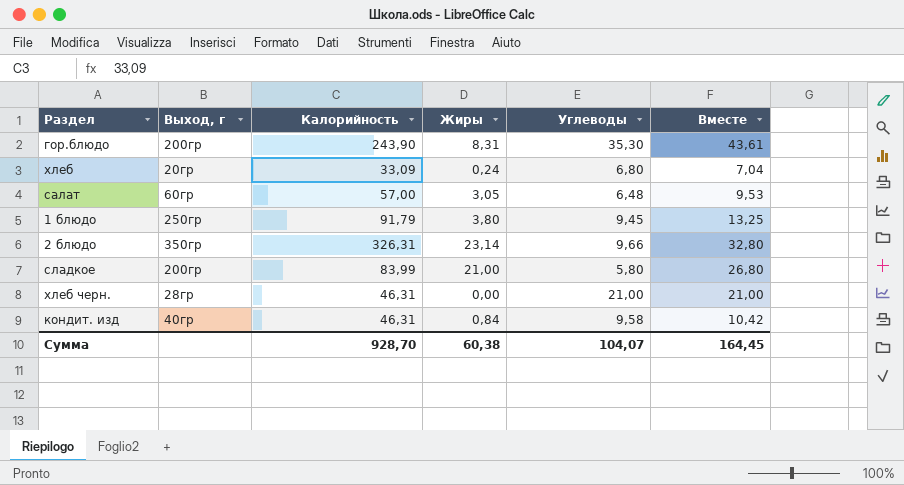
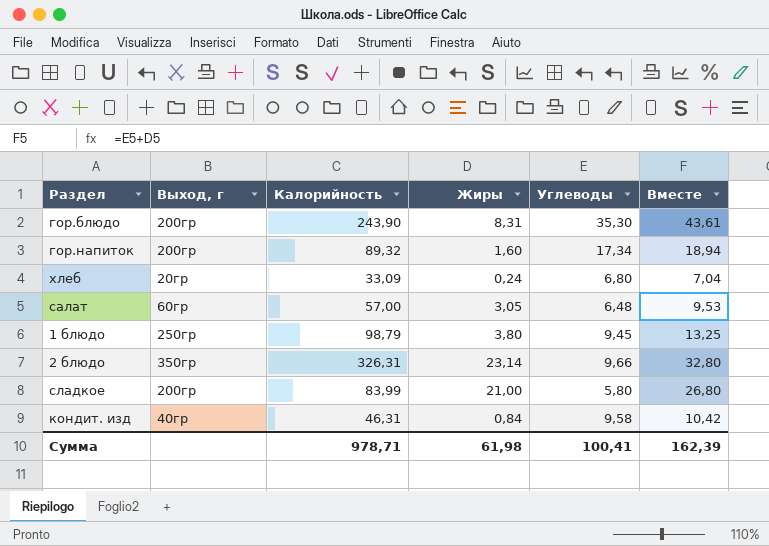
row хлеб черн.: 28гр | 46,31 | 0,00 | 21,00 | 21,00 -> none
row гор.напиток: none -> 200гр | 89,32 | 1,60 | 17,34 | 18,94
1 блюдо | Калорийность: 91,79 -> 98,79
Сумма | Калорийность: 928,70 -> 978,71
Сумма | Жиры: 60,38 -> 61,98
Сумма | Углеводы: 104,07 -> 100,41
Сумма | Вместе: 164,45 -> 162,39

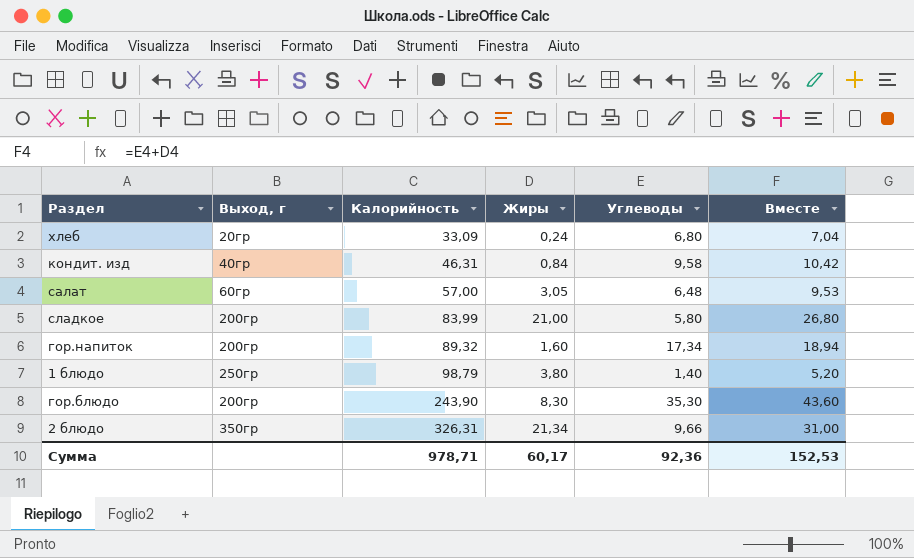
row order: none -> Калорийность ascending
1 блюдо | Углеводы: 9,45 -> 1,40
1 блюдо | Вместе: 13,25 -> 5,20
гор.блюдо | Жиры: 8,31 -> 8,30
гор.блюдо | Вместе: 43,61 -> 43,60
2 блюдо | Жиры: 23,14 -> 21,34
2 блюдо | Вместе: 32,80 -> 31,00
Сумма | Жиры: 61,98 -> 60,17
Сумма | Углеводы: 100,41 -> 92,36
Сумма | Вместе: 162,39 -> 152,53

